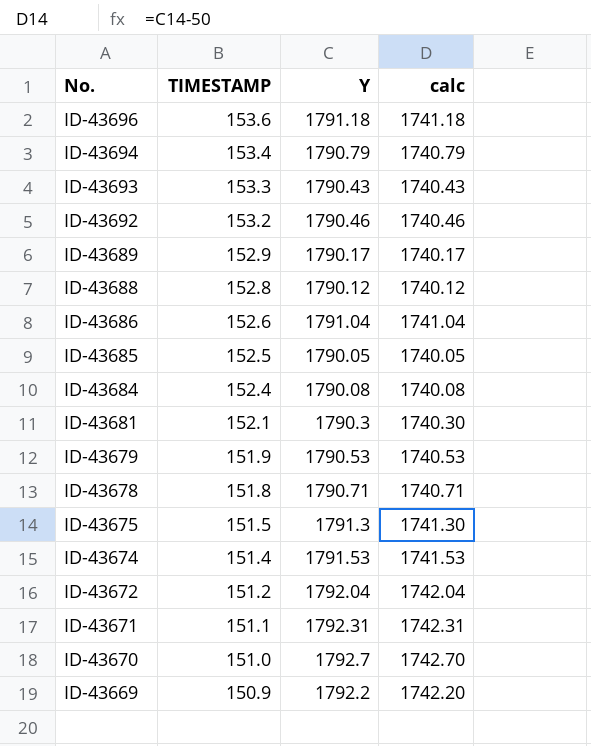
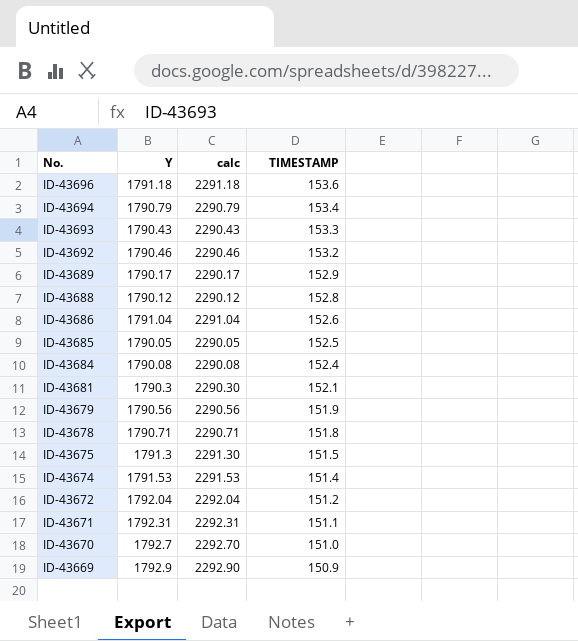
column calc | formula: [Y] - 50 -> [Y] + 500
column TIMESTAMP | position: 2 -> 4
ID-43679 | Y: 1790.53 -> 1790.56
ID-43669 | Y: 1792.2 -> 1792.9

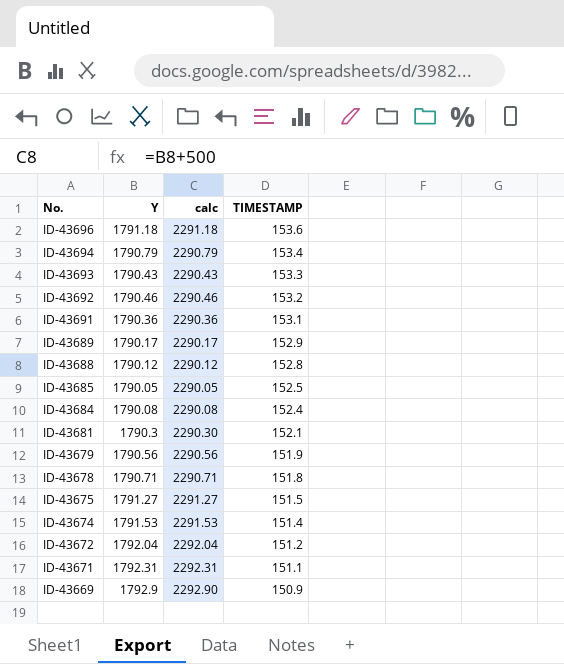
row ID-43686: 1791.04 | 2291.04 | 152.6 -> none
row ID-43670: 1792.7 | 2292.70 | 151.0 -> none
row ID-43691: none -> 1790.36 | 2290.36 | 153.1
ID-43675 | Y: 1791.3 -> 1791.27
ID-43675 | calc: 2291.30 -> 2291.27

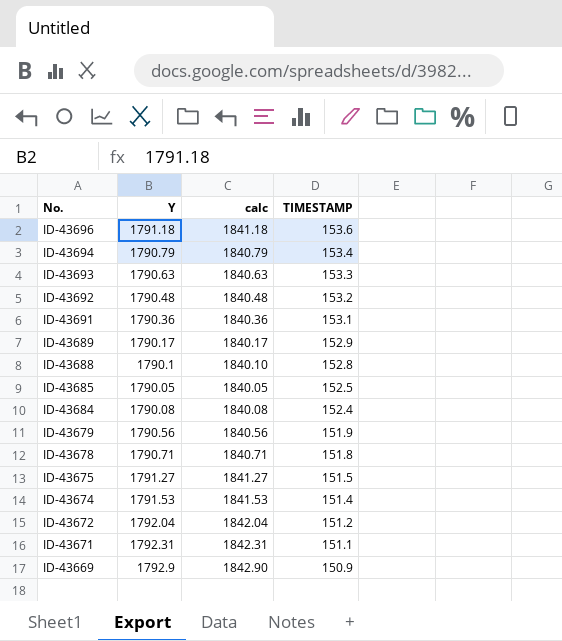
column calc | formula: [Y] + 500 -> [Y] + 50
row ID-43681: 1790.3 | 2290.30 | 152.1 -> none
ID-43693 | Y: 1790.43 -> 1790.63
ID-43692 | Y: 1790.46 -> 1790.48
ID-43688 | Y: 1790.12 -> 1790.1

